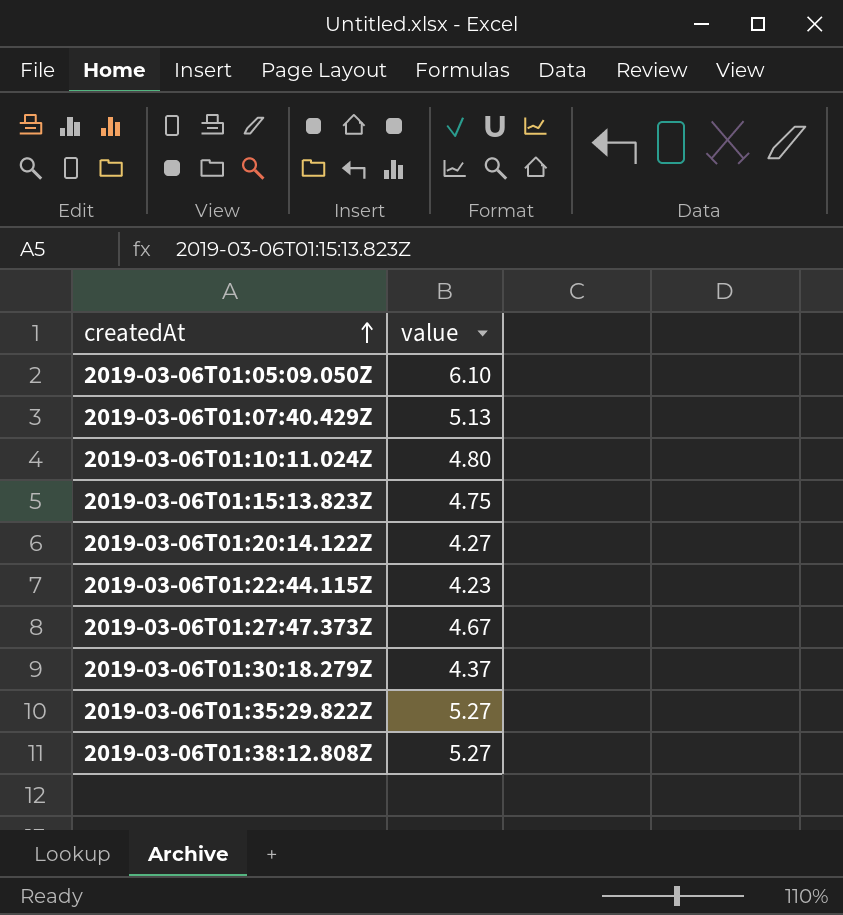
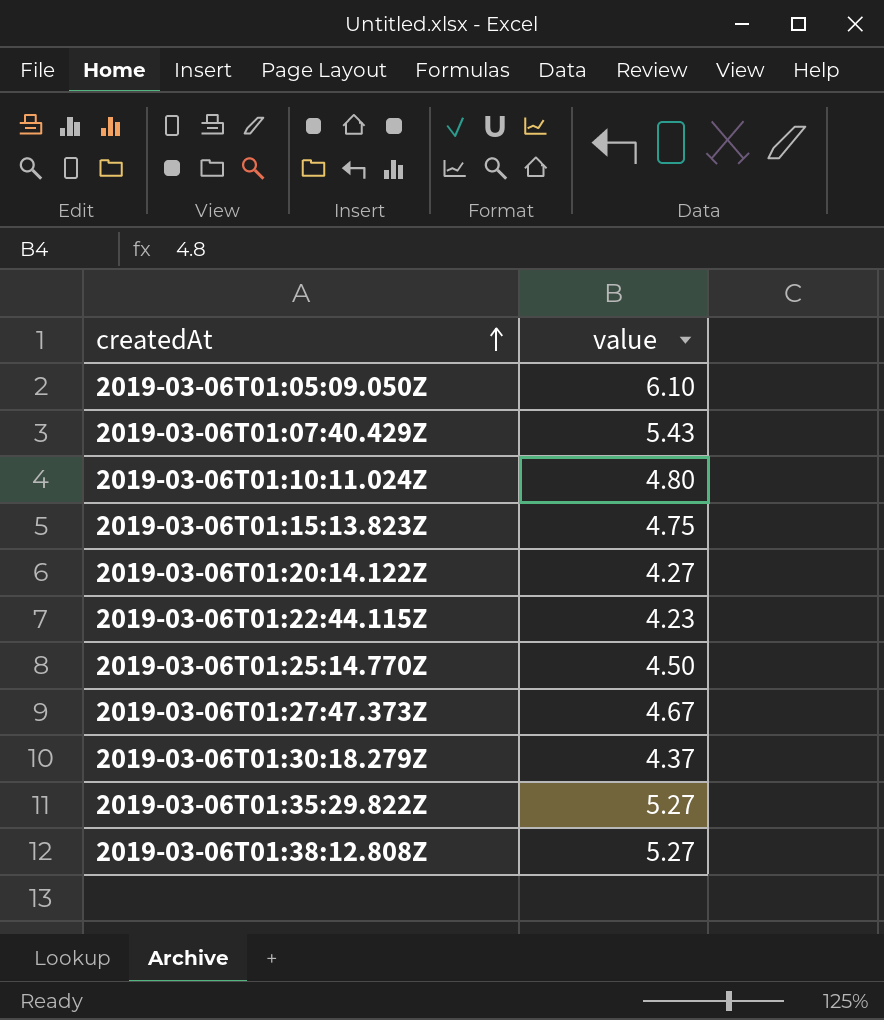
2019-03-06T01:07:40.429Z | value: 5.13 -> 5.43
row 2019-03-06T01:25:14.770Z: none -> 4.50

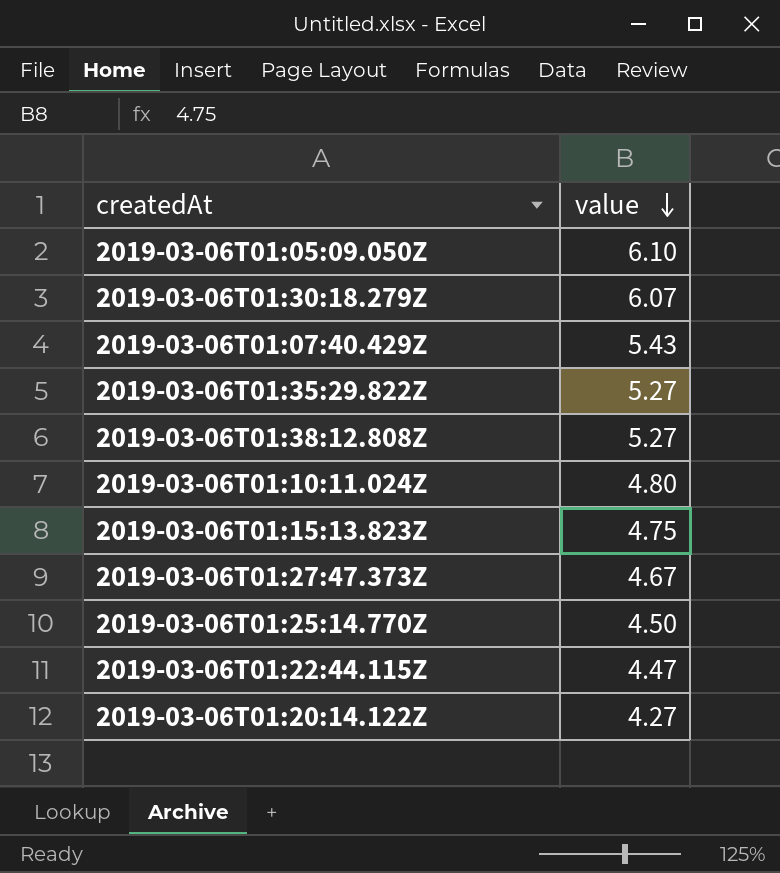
row order: createdAt ascending -> value descending
2019-03-06T01:30:18.279Z | value: 4.37 -> 6.07
2019-03-06T01:22:44.115Z | value: 4.23 -> 4.47

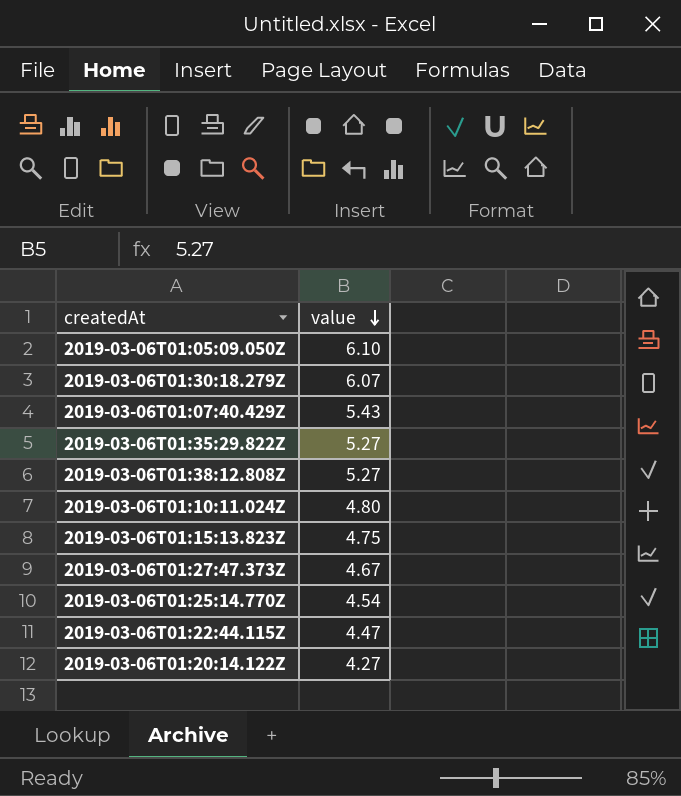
2019-03-06T01:25:14.770Z | value: 4.50 -> 4.54

